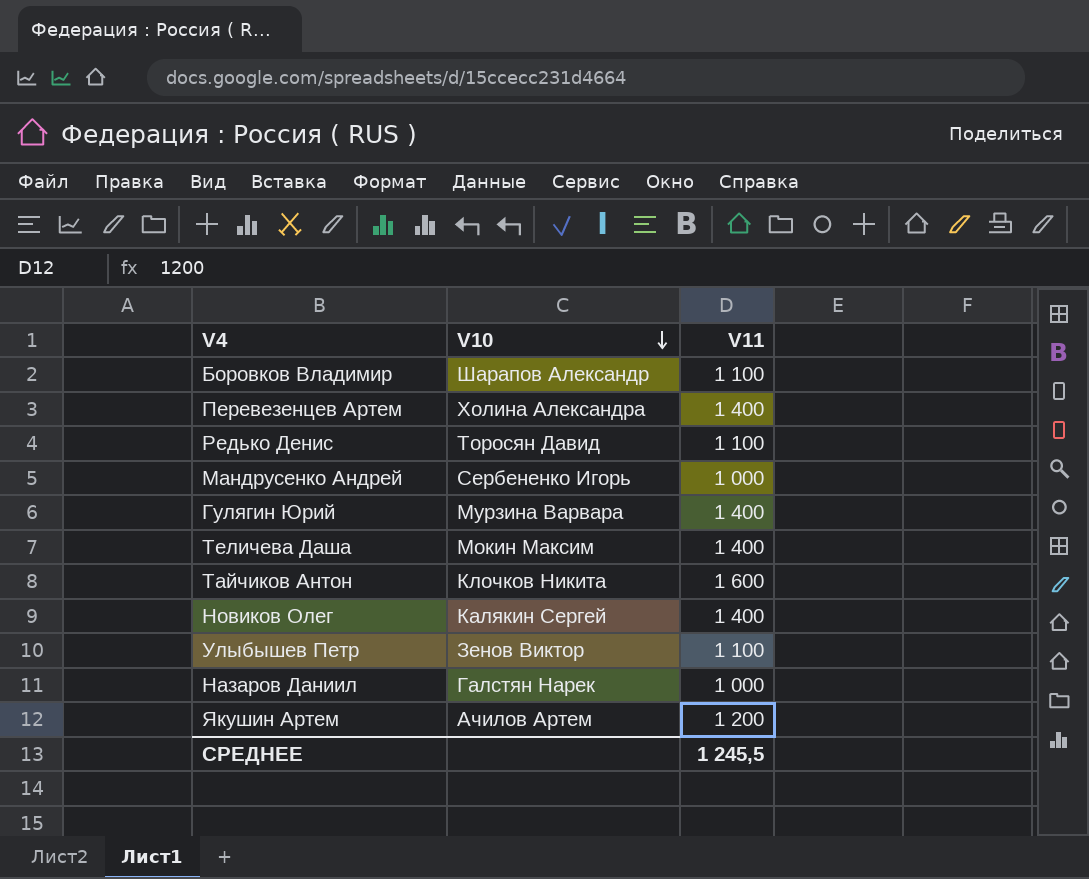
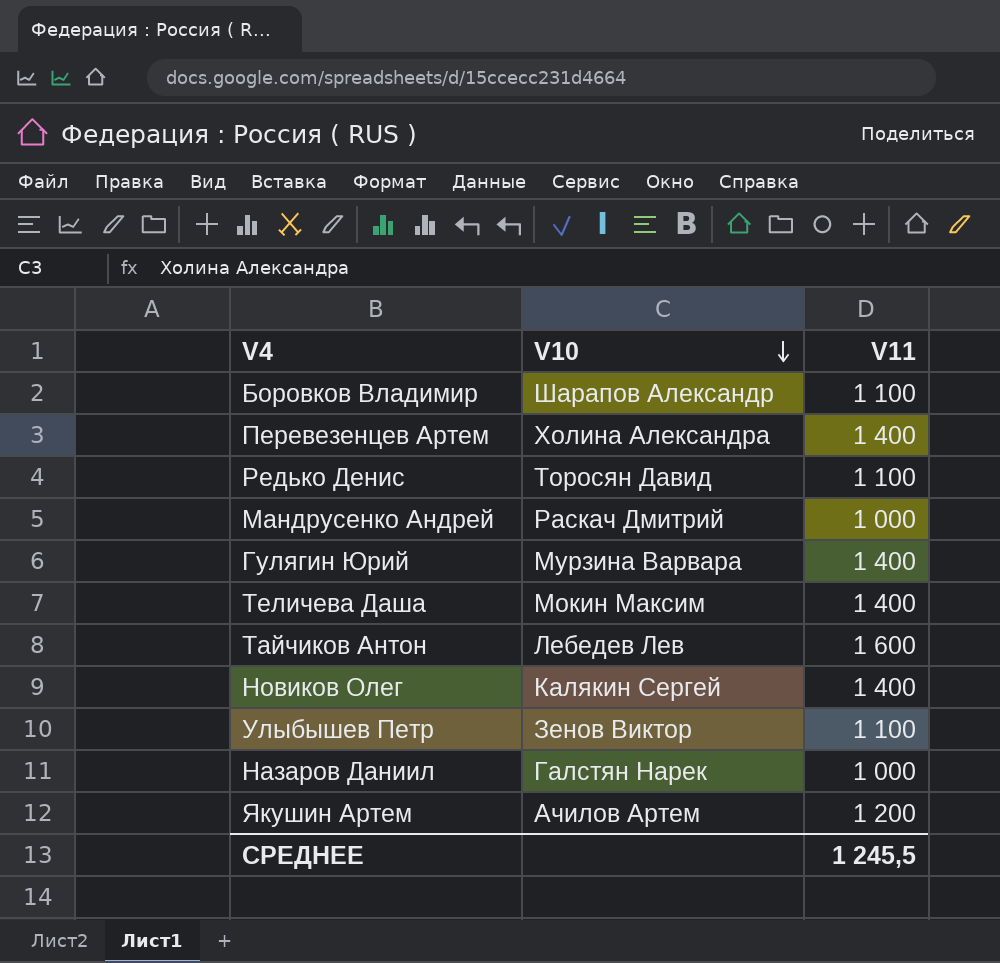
Мандрусенко Андрей | V10: Сербененко Игорь -> Раскач Дмитрий
Тайчиков Антон | V10: Клочков Никита -> Лебедев Лев

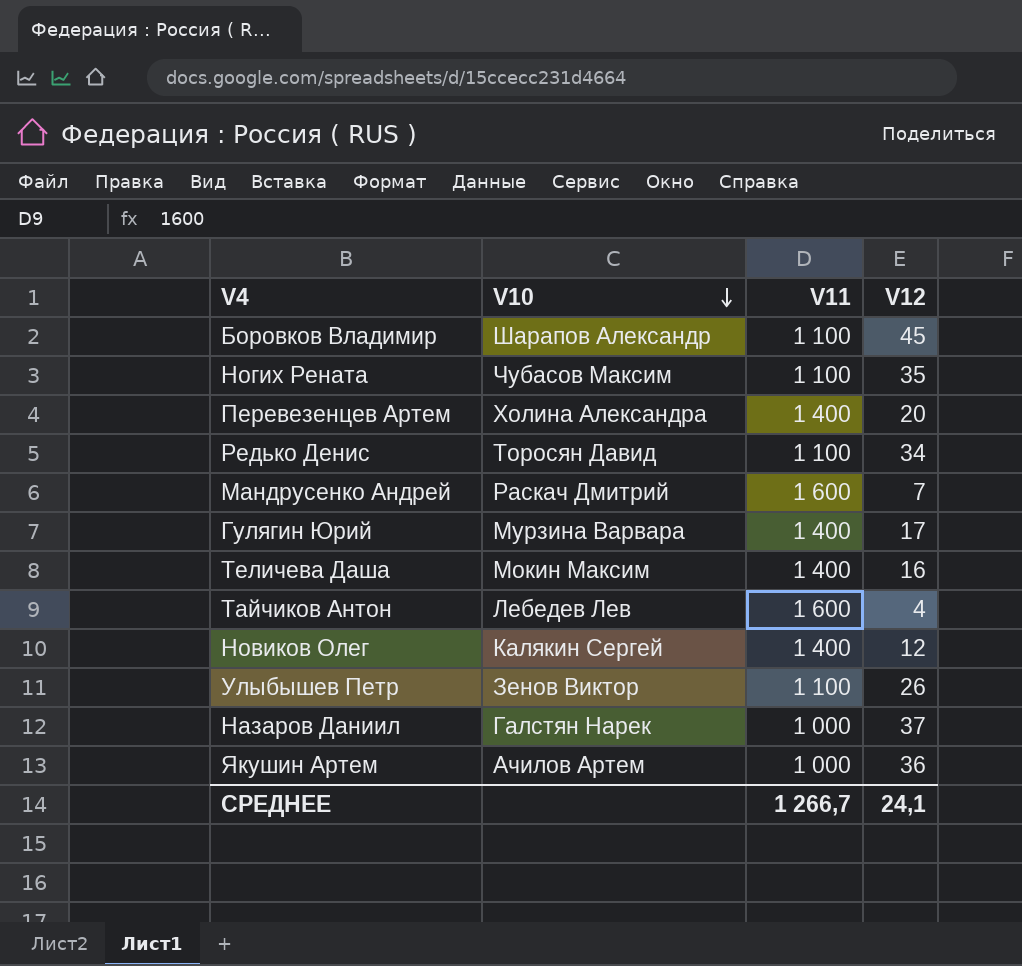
column V12 | position: none -> 4
row Ногих Рената: none -> Чубасов Максим | 1 100 | 35
Мандрусенко Андрей | V11: 1 000 -> 1 600
Якушин Артем | V11: 1 200 -> 1 000
СРЕДНЕЕ | V11: 1 245,5 -> 1 266,7

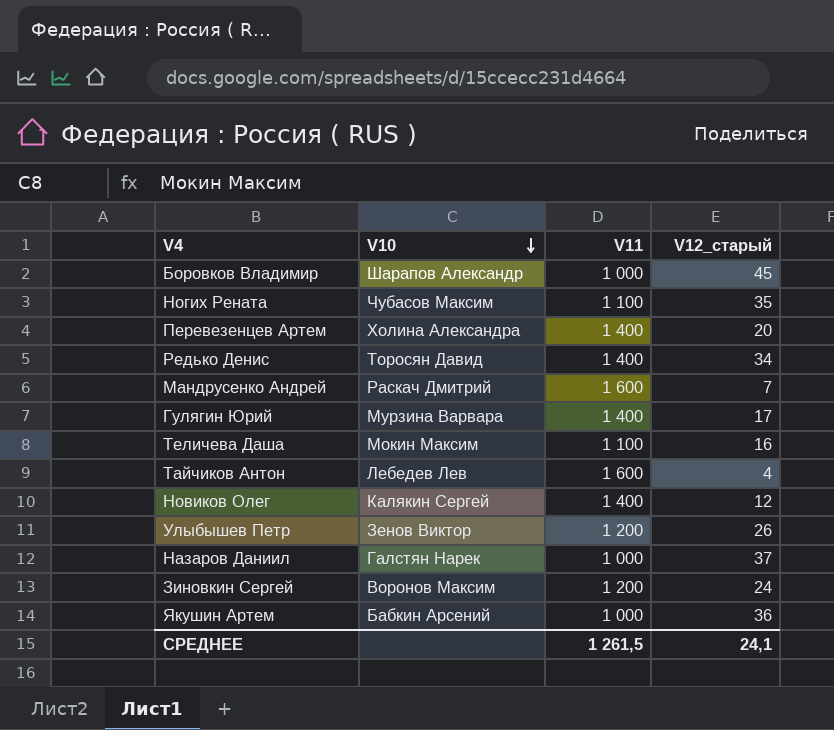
column name: V12 -> V12_старый
Боровков Владимир | V11: 1 100 -> 1 000
Редько Денис | V11: 1 100 -> 1 400
Теличева Даша | V11: 1 400 -> 1 100
Улыбышев Петр | V11: 1 100 -> 1 200
row Зиновкин Сергей: none -> Воронов Максим | 1 200 | 24
Якушин Артем | V10: Ачилов Артем -> Бабкин Арсений
СРЕДНЕЕ | V11: 1 266,7 -> 1 261,5

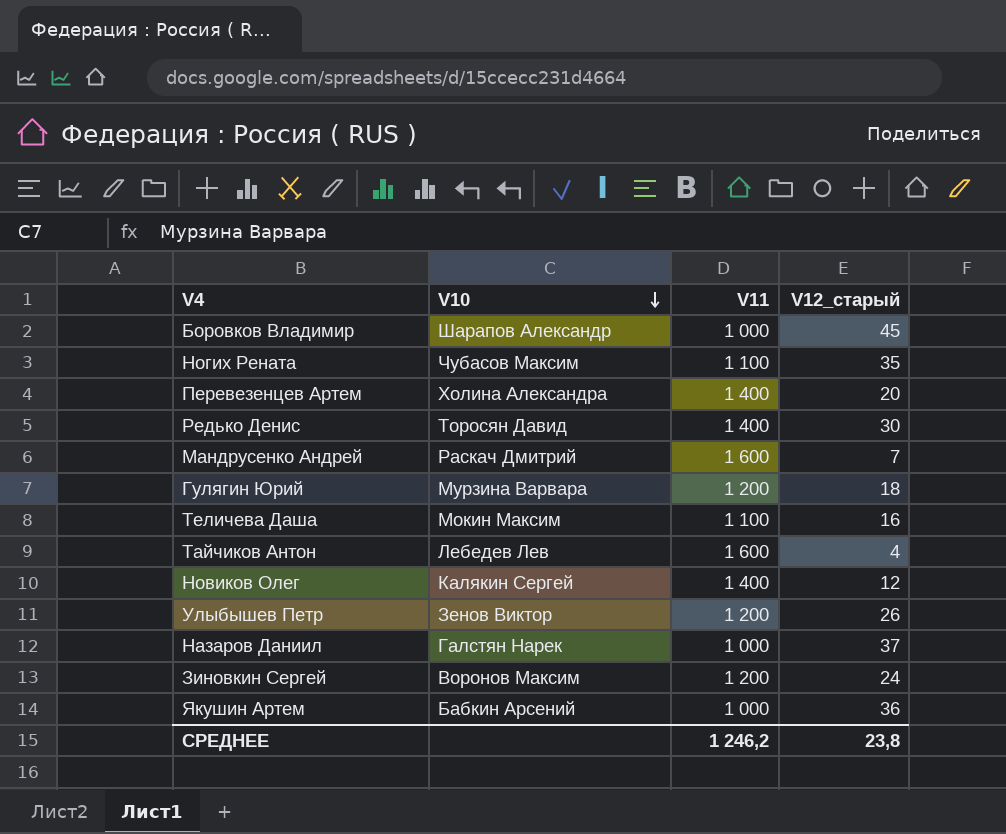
Редько Денис | V12_старый: 34 -> 30
Гулягин Юрий | V11: 1 400 -> 1 200
Гулягин Юрий | V12_старый: 17 -> 18
СРЕДНЕЕ | V11: 1 261,5 -> 1 246,2
СРЕДНЕЕ | V12_старый: 24,1 -> 23,8

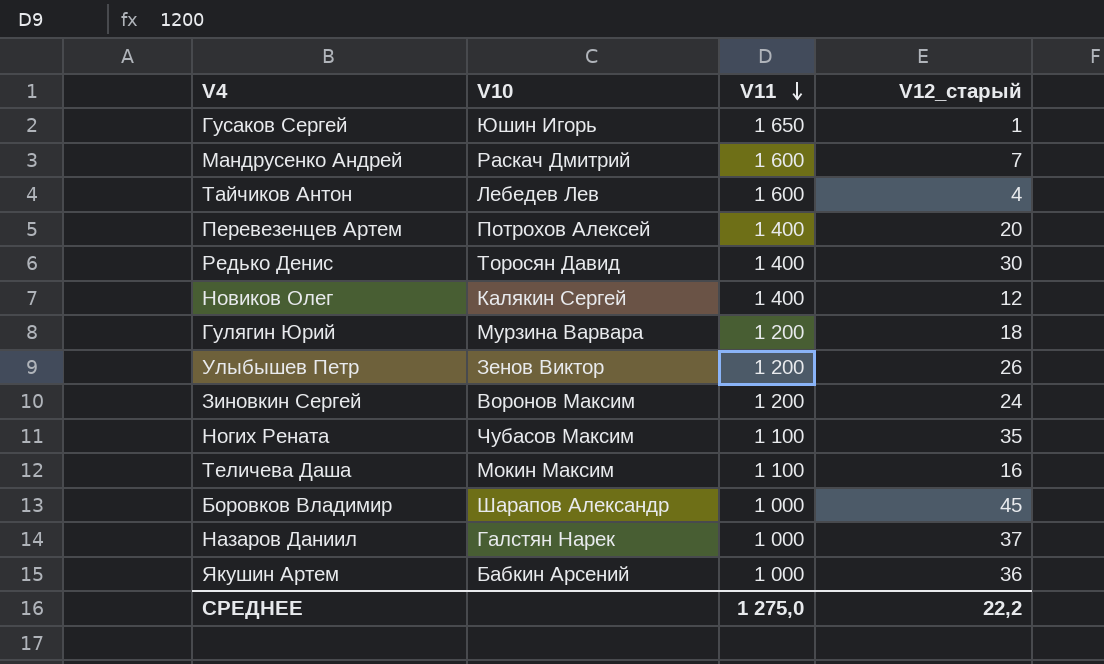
row order: V10 descending -> V11 descending
row Гусаков Сергей: none -> Юшин Игорь | 1 650 | 1
Перевезенцев Артем | V10: Холина Александра -> Потрохов Алексей
СРЕДНЕЕ | V11: 1 246,2 -> 1 275,0
СРЕДНЕЕ | V12_старый: 23,8 -> 22,2

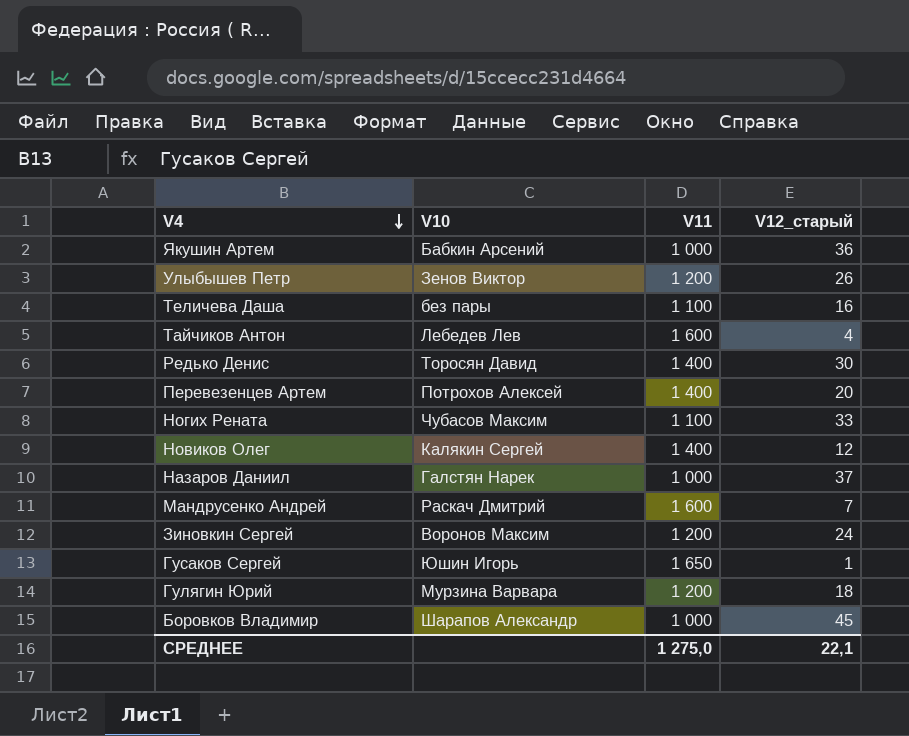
row order: V11 descending -> V4 descending
Теличева Даша | V10: Мокин Максим -> без пары
Ногих Рената | V12_старый: 35 -> 33
СРЕДНЕЕ | V12_старый: 22,2 -> 22,1

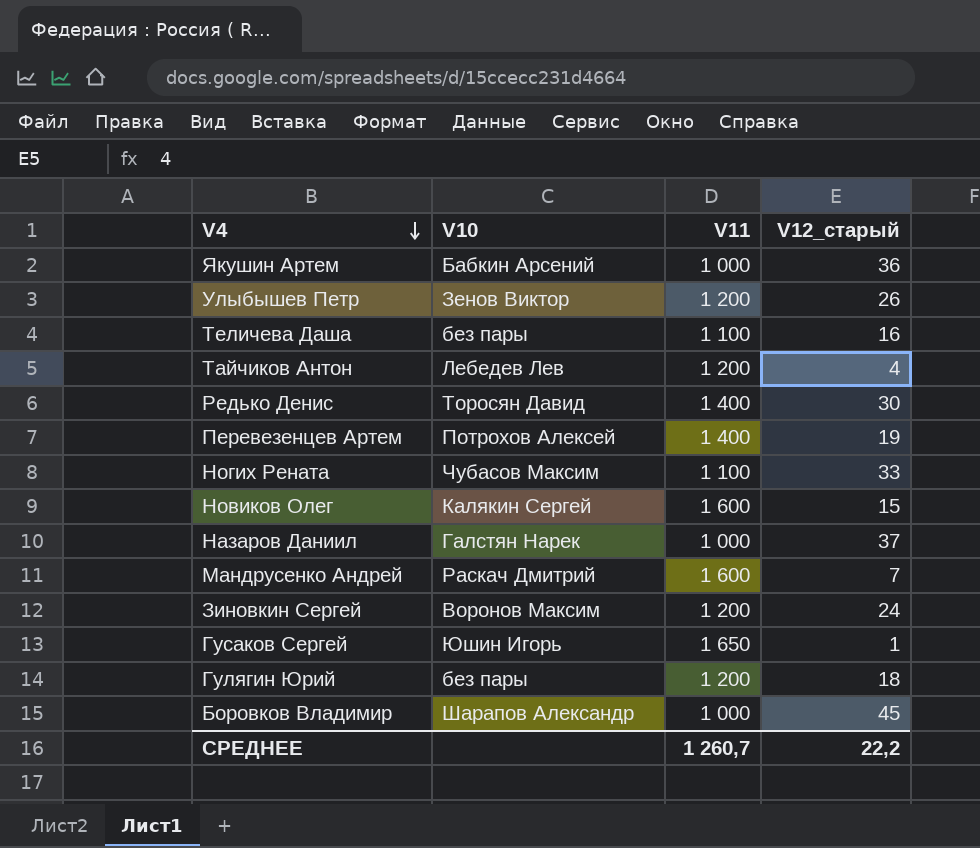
Тайчиков Антон | V11: 1 600 -> 1 200
Перевезенцев Артем | V12_старый: 20 -> 19
Новиков Олег | V11: 1 400 -> 1 600
Новиков Олег | V12_старый: 12 -> 15
Гулягин Юрий | V10: Мурзина Варвара -> без пары
СРЕДНЕЕ | V11: 1 275,0 -> 1 260,7
СРЕДНЕЕ | V12_старый: 22,1 -> 22,2

